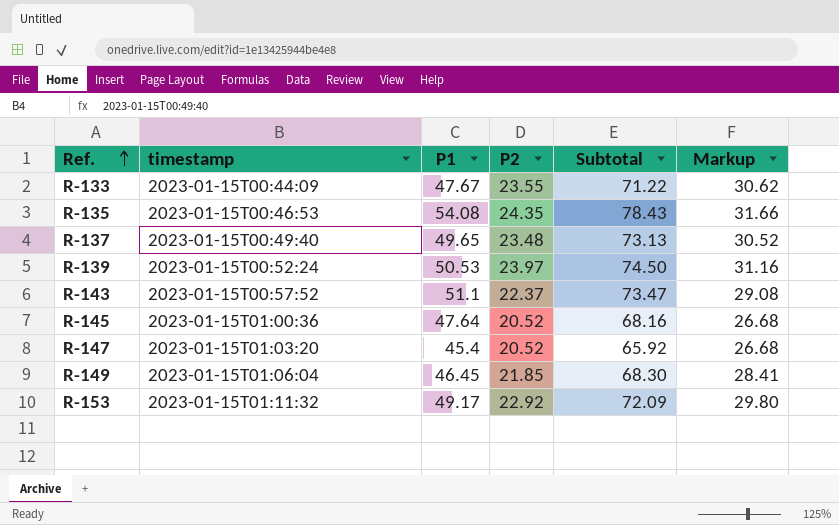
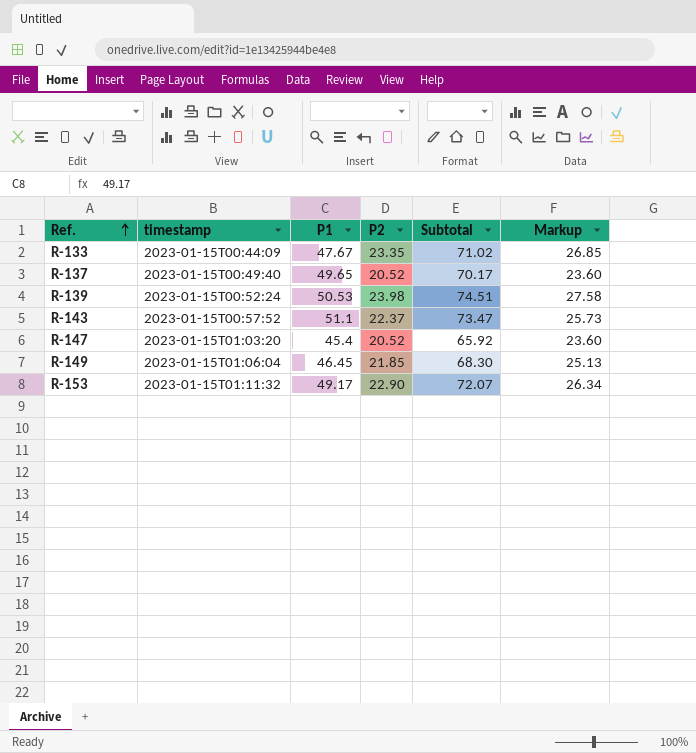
column Markup | formula: [P2] * 1.3 -> [P2] * 1.15
row R-135: 2023-01-15T00:46:53 | 54.08 | 24.35 | 78.43 | 31.66 -> none
row R-145: 2023-01-15T01:00:36 | 47.64 | 20.52 | 68.16 | 26.68 -> none
R-133 | P2: 23.55 -> 23.35
R-133 | Subtotal: 71.22 -> 71.02
R-137 | P2: 23.48 -> 20.52
R-137 | Subtotal: 73.13 -> 70.17
R-139 | P2: 23.97 -> 23.98
R-139 | Subtotal: 74.50 -> 74.51
R-153 | P2: 22.92 -> 22.90
R-153 | Subtotal: 72.09 -> 72.07

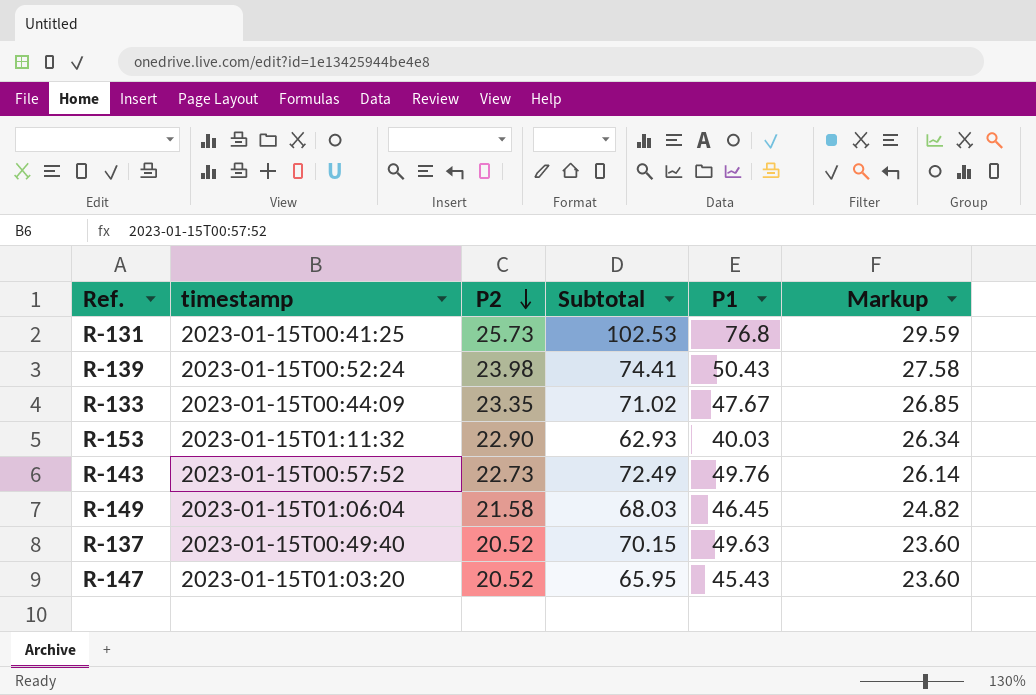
row order: Ref. ascending -> P2 descending
column P1 | position: 3 -> 5
row R-131: none -> 2023-01-15T00:41:25 | 25.73 | 102.53 | 76.8 | 29.59
R-139 | Subtotal: 74.51 -> 74.41
R-139 | P1: 50.53 -> 50.43
R-153 | Subtotal: 72.07 -> 62.93
R-153 | P1: 49.17 -> 40.03
R-143 | P2: 22.37 -> 22.73
R-143 | Subtotal: 73.47 -> 72.49
R-143 | P1: 51.1 -> 49.76
R-143 | Markup: 25.73 -> 26.14
R-149 | P2: 21.85 -> 21.58
R-149 | Subtotal: 68.30 -> 68.03
R-149 | Markup: 25.13 -> 24.82
R-137 | Subtotal: 70.17 -> 70.15
R-137 | P1: 49.65 -> 49.63
R-147 | Subtotal: 65.92 -> 65.95
R-147 | P1: 45.4 -> 45.43

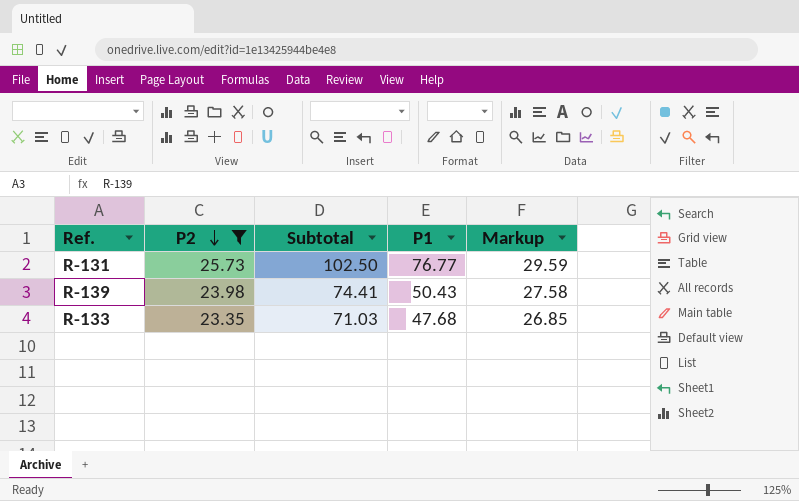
filter: none -> P2 >= 23.35
column timestamp | position: 2 -> none
R-131 | Subtotal: 102.53 -> 102.50
R-131 | P1: 76.8 -> 76.77
R-133 | Subtotal: 71.02 -> 71.03
R-133 | P1: 47.67 -> 47.68

